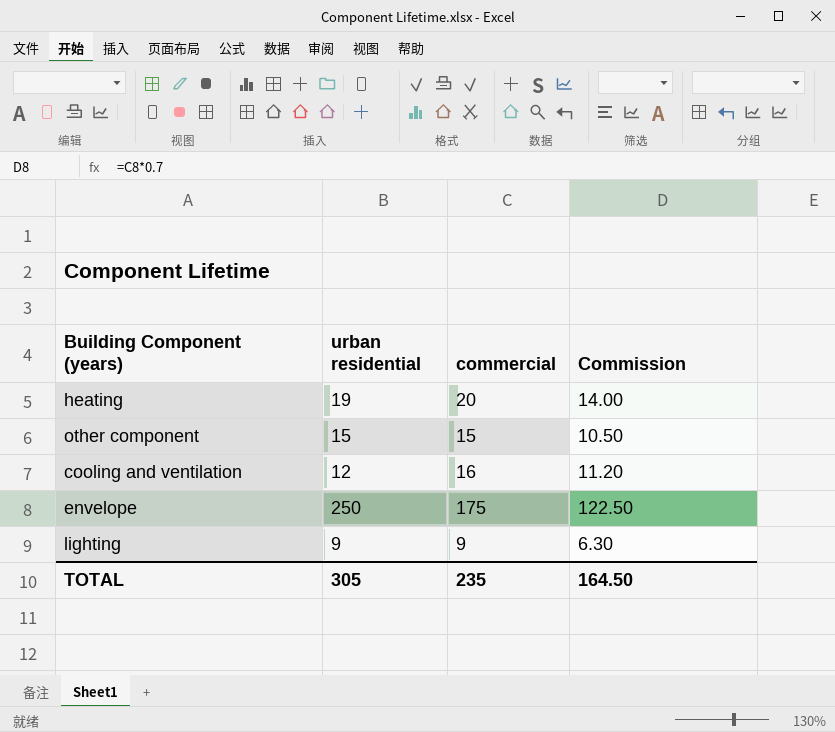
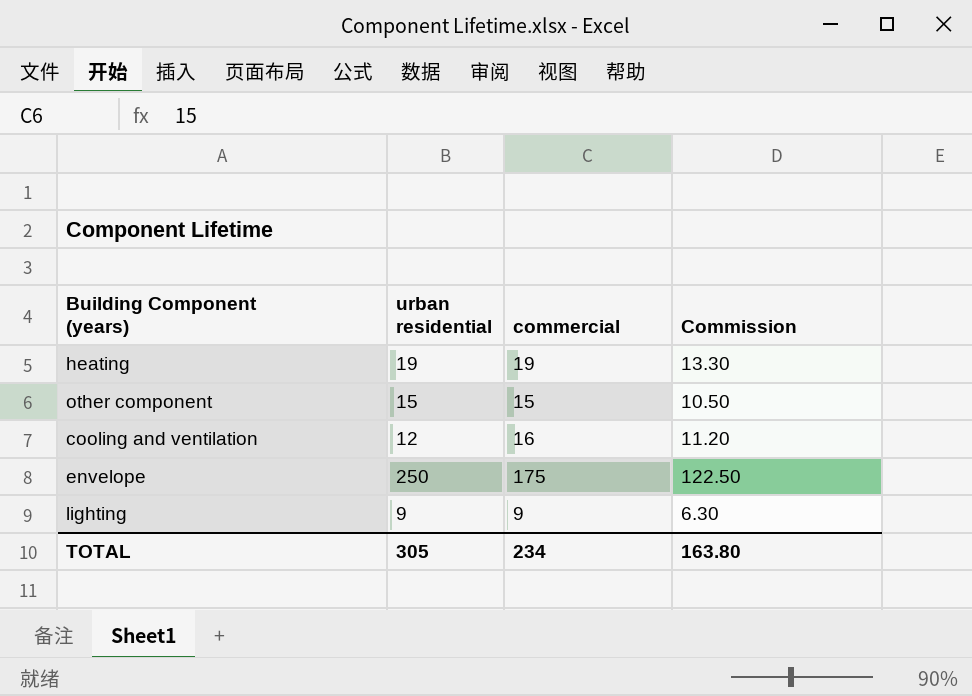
heating | commercial: 20 -> 19
heating | Commission: 14.00 -> 13.30
TOTAL | commercial: 235 -> 234
TOTAL | Commission: 164.50 -> 163.80

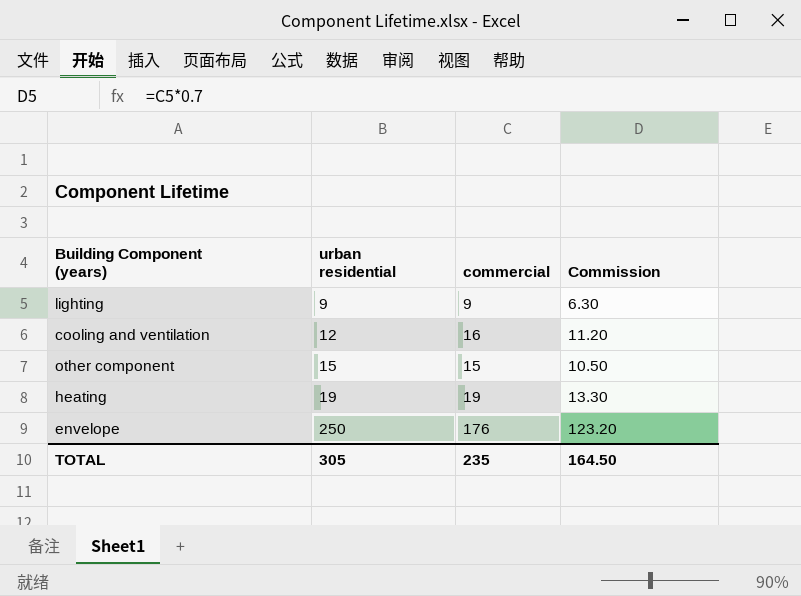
row order: none -> urban residential ascending
envelope | commercial: 175 -> 176
envelope | Commission: 122.50 -> 123.20
TOTAL | commercial: 234 -> 235
TOTAL | Commission: 163.80 -> 164.50

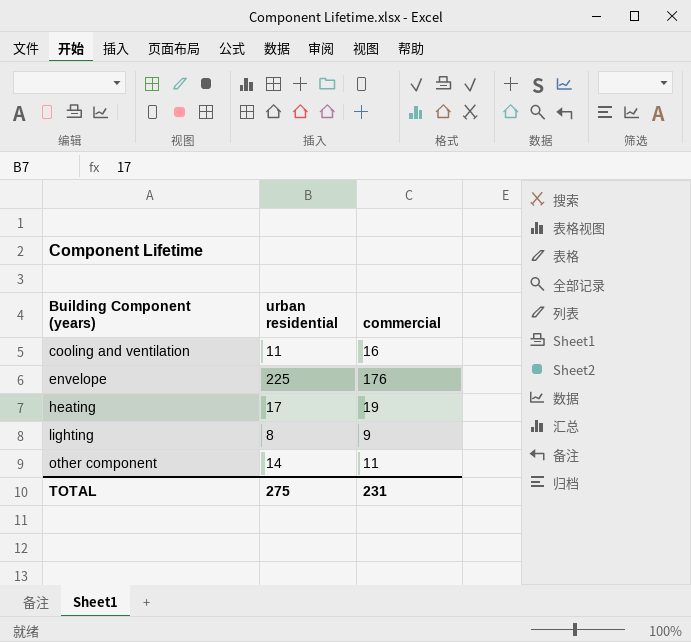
row order: urban residential ascending -> Building Component (years) ascending
column Commission | formula: [commercial] * 0.7 -> none
cooling and ventilation | urban residential: 12 -> 11
envelope | urban residential: 250 -> 225
heating | urban residential: 19 -> 17
lighting | urban residential: 9 -> 8
other component | urban residential: 15 -> 14
other component | commercial: 15 -> 11
TOTAL | urban residential: 305 -> 275
TOTAL | commercial: 235 -> 231

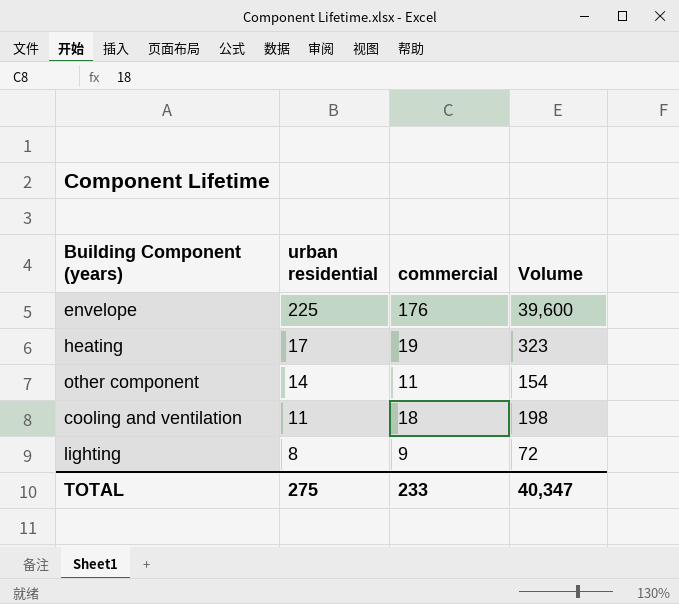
row order: Building Component (years) ascending -> urban residential descending
column Volume | formula: none -> [urban residential] * [commercial]
cooling and ventilation | commercial: 16 -> 18
TOTAL | commercial: 231 -> 233

